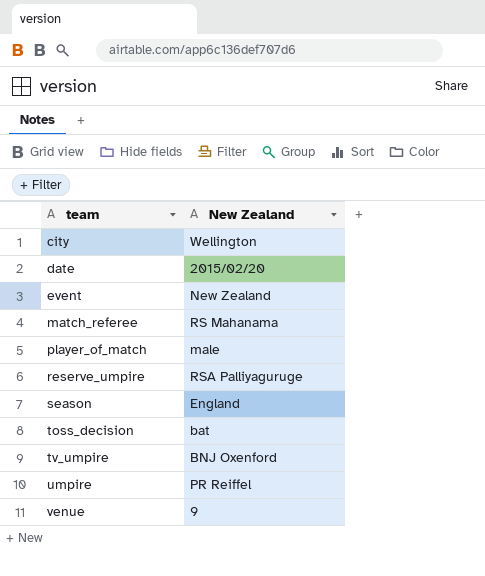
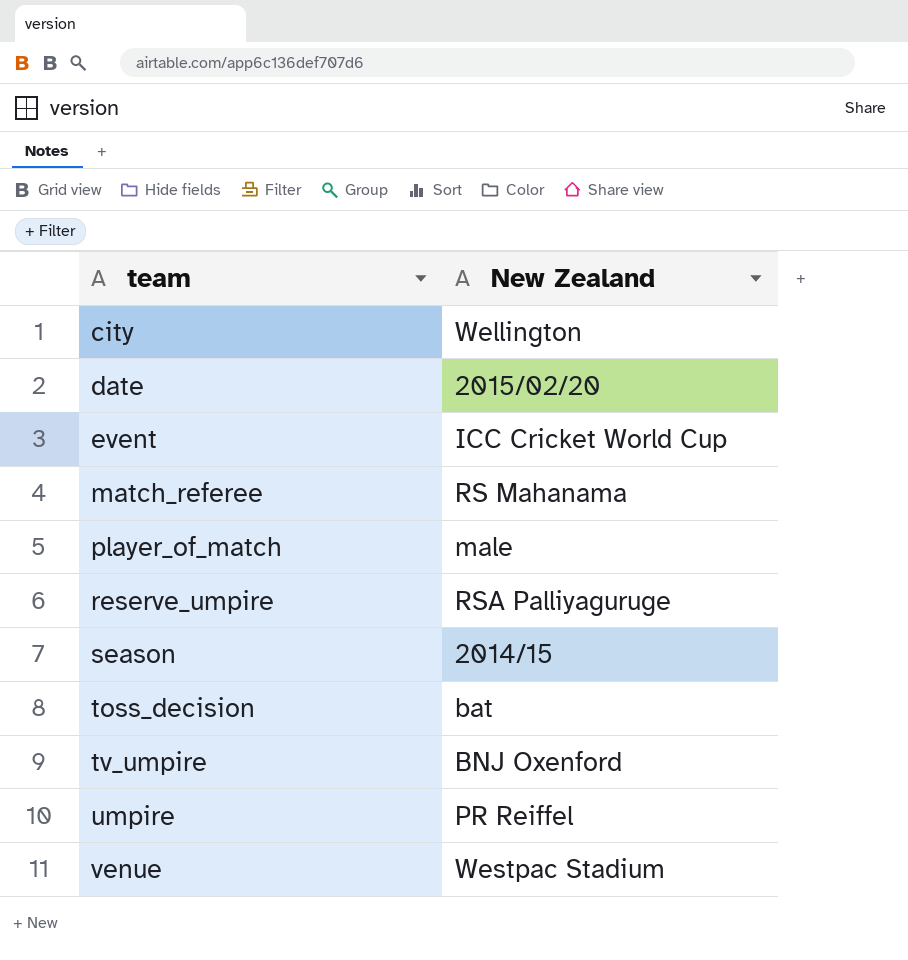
event | New Zealand: New Zealand -> ICC Cricket World Cup
season | New Zealand: England -> 2014/15
venue | New Zealand: 9 -> Westpac Stadium

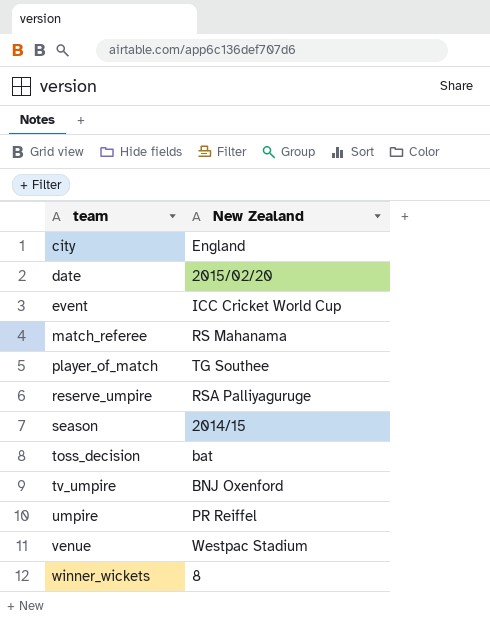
city | New Zealand: Wellington -> England
player_of_match | New Zealand: male -> TG Southee
row winner_wickets: none -> 8

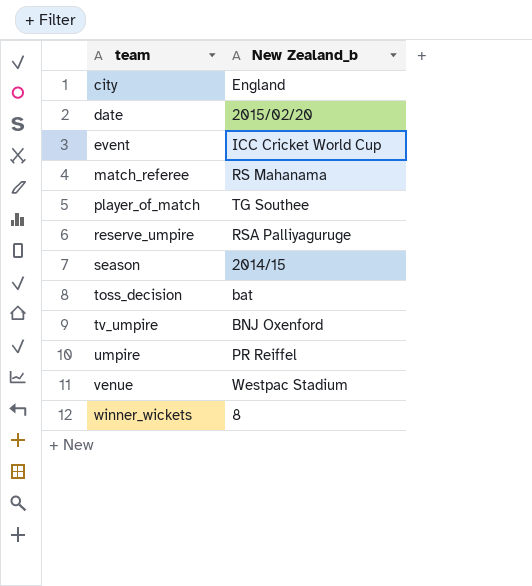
column name: New Zealand -> New Zealand_b

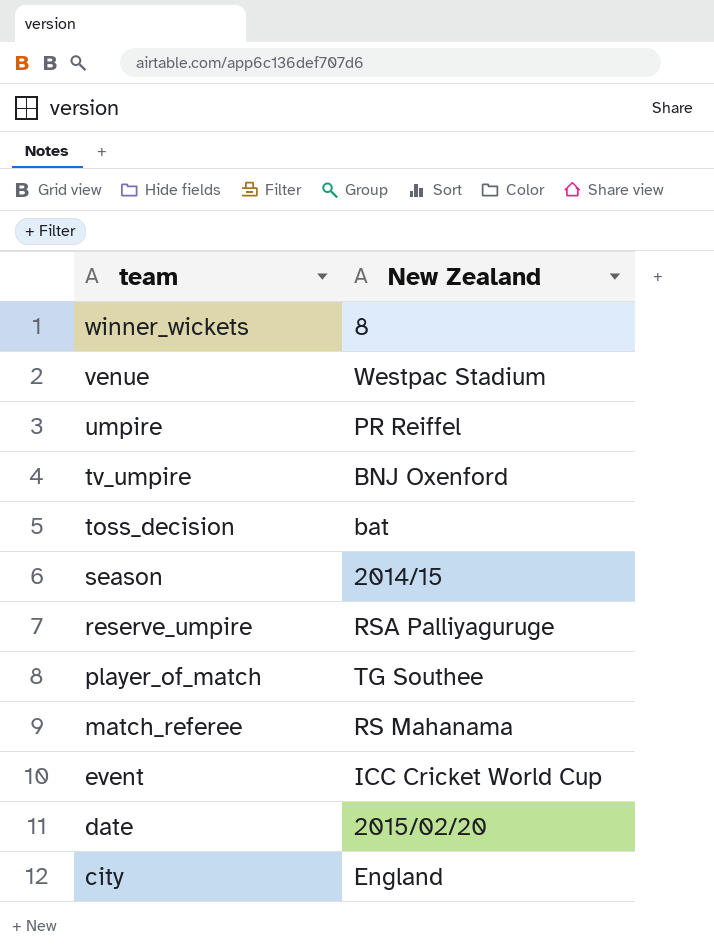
row order: team ascending -> team descending
column name: New Zealand_b -> New Zealand

